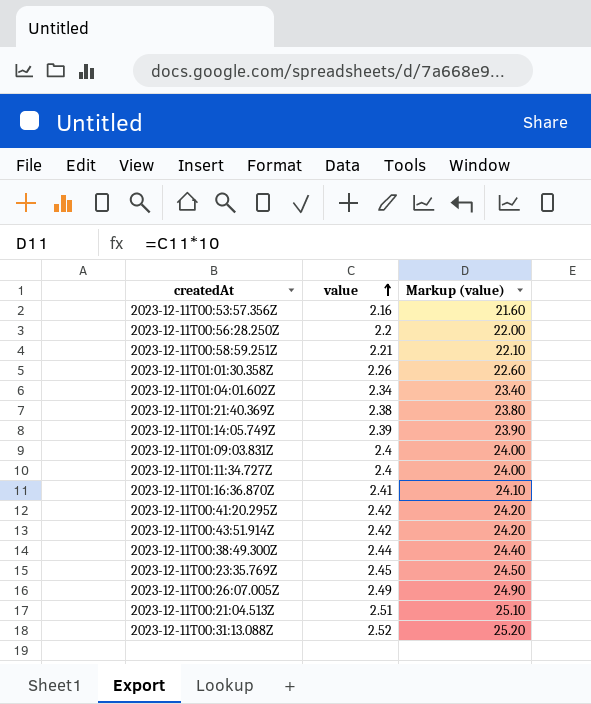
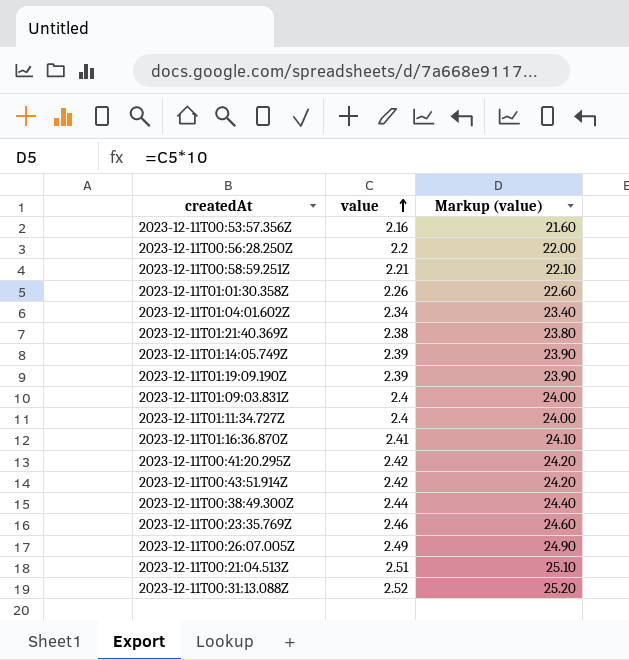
row 2023-12-11T01:19:09.190Z: none -> 2.39 | 23.90
2023-12-11T00:23:35.769Z | value: 2.45 -> 2.46
2023-12-11T00:23:35.769Z | Markup (value): 24.50 -> 24.60

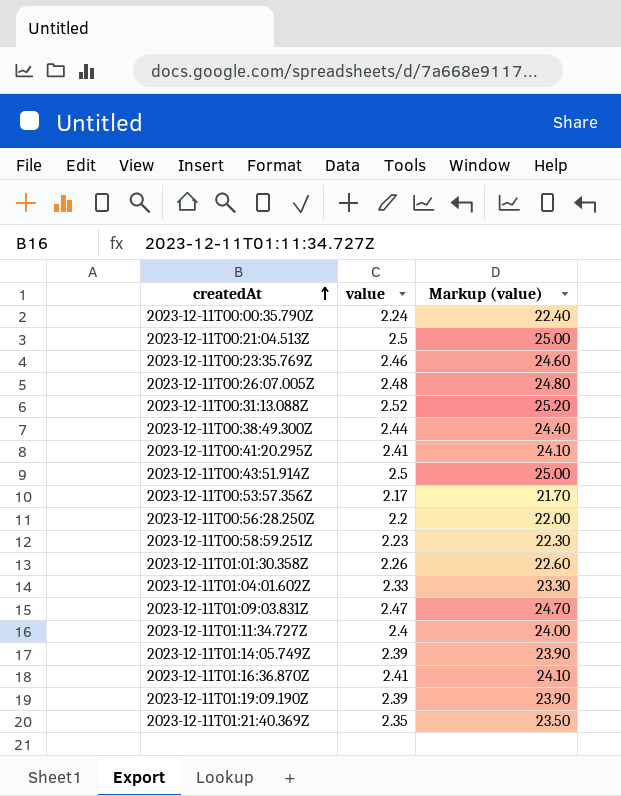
row order: value ascending -> createdAt ascending
row 2023-12-11T00:00:35.790Z: none -> 2.24 | 22.40
2023-12-11T00:21:04.513Z | value: 2.51 -> 2.5
2023-12-11T00:21:04.513Z | Markup (value): 25.10 -> 25.00
2023-12-11T00:26:07.005Z | value: 2.49 -> 2.48
2023-12-11T00:26:07.005Z | Markup (value): 24.90 -> 24.80
2023-12-11T00:41:20.295Z | value: 2.42 -> 2.41
2023-12-11T00:41:20.295Z | Markup (value): 24.20 -> 24.10
2023-12-11T00:43:51.914Z | value: 2.42 -> 2.5
2023-12-11T00:43:51.914Z | Markup (value): 24.20 -> 25.00
2023-12-11T00:53:57.356Z | value: 2.16 -> 2.17
2023-12-11T00:53:57.356Z | Markup (value): 21.60 -> 21.70
2023-12-11T00:58:59.251Z | value: 2.21 -> 2.23
2023-12-11T00:58:59.251Z | Markup (value): 22.10 -> 22.30
2023-12-11T01:04:01.602Z | value: 2.34 -> 2.33
2023-12-11T01:04:01.602Z | Markup (value): 23.40 -> 23.30
2023-12-11T01:09:03.831Z | value: 2.4 -> 2.47
2023-12-11T01:09:03.831Z | Markup (value): 24.00 -> 24.70
2023-12-11T01:21:40.369Z | value: 2.38 -> 2.35
2023-12-11T01:21:40.369Z | Markup (value): 23.80 -> 23.50

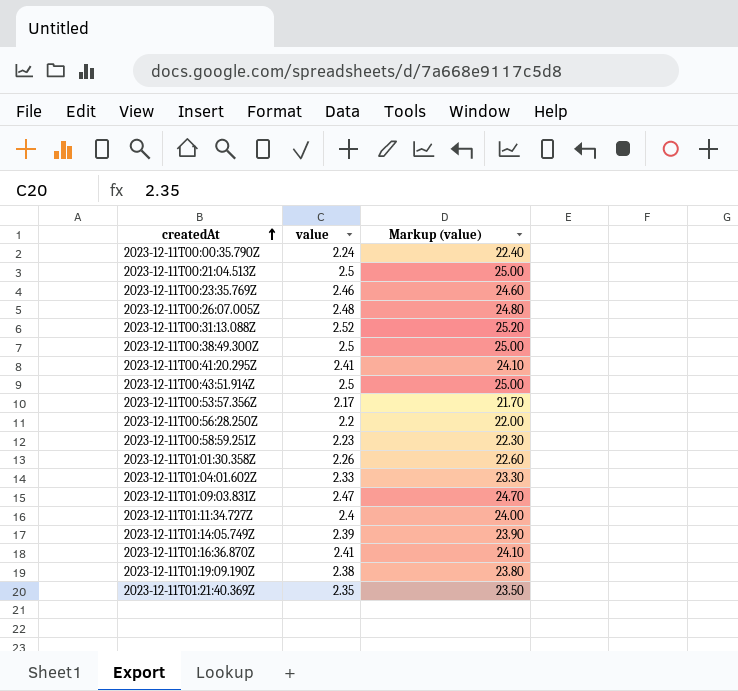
2023-12-11T00:38:49.300Z | value: 2.44 -> 2.5
2023-12-11T00:38:49.300Z | Markup (value): 24.40 -> 25.00
2023-12-11T01:19:09.190Z | value: 2.39 -> 2.38
2023-12-11T01:19:09.190Z | Markup (value): 23.90 -> 23.80

